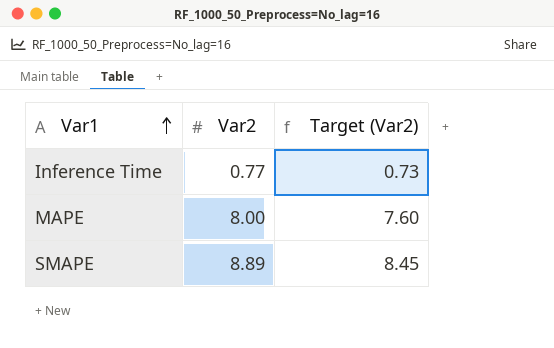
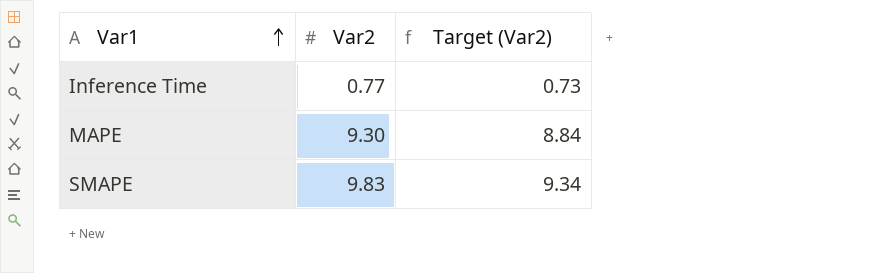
MAPE | Var2: 8.00 -> 9.30
MAPE | Target (Var2): 7.60 -> 8.84
SMAPE | Var2: 8.89 -> 9.83
SMAPE | Target (Var2): 8.45 -> 9.34

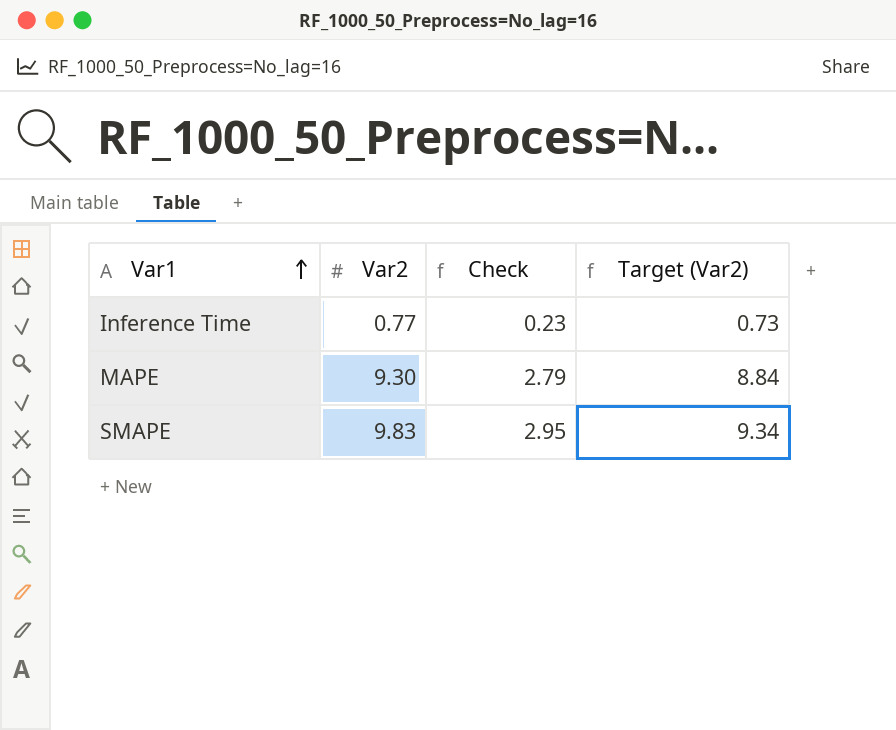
column Check | formula: none -> [Var2] * 0.3

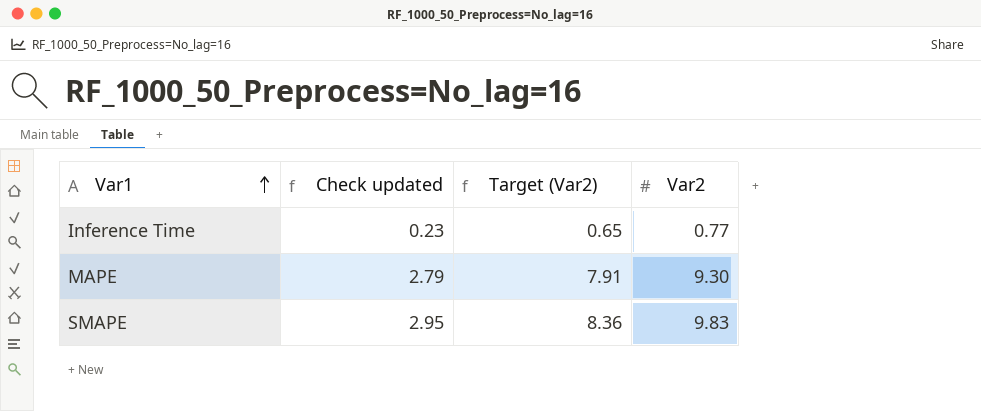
column name: Check -> Check updated
column Target (Var2) | formula: [Var2] * 0.95 -> [Var2] * 0.85
column Var2 | position: 2 -> 4

